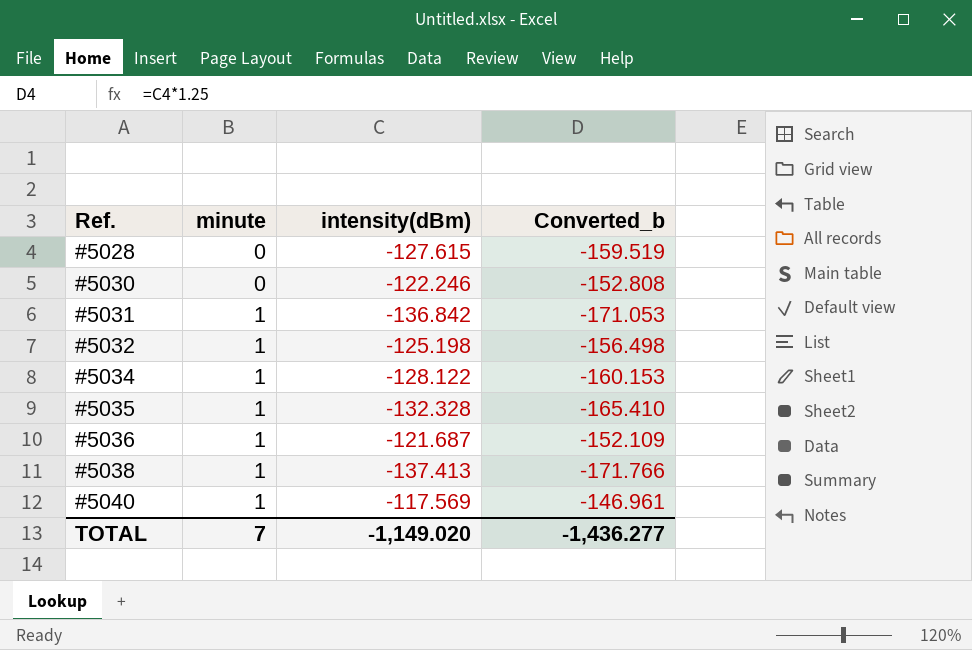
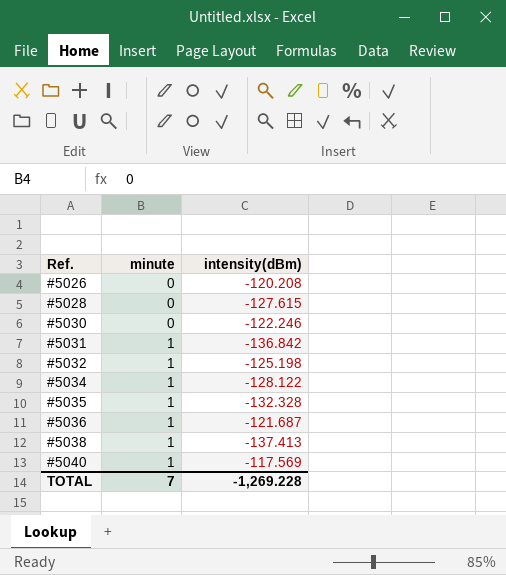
column Converted_b | formula: [intensity(dBm)] * 1.25 -> none
row #5026: none -> 0 | -120.208
TOTAL | intensity(dBm): -1,149.020 -> -1,269.228

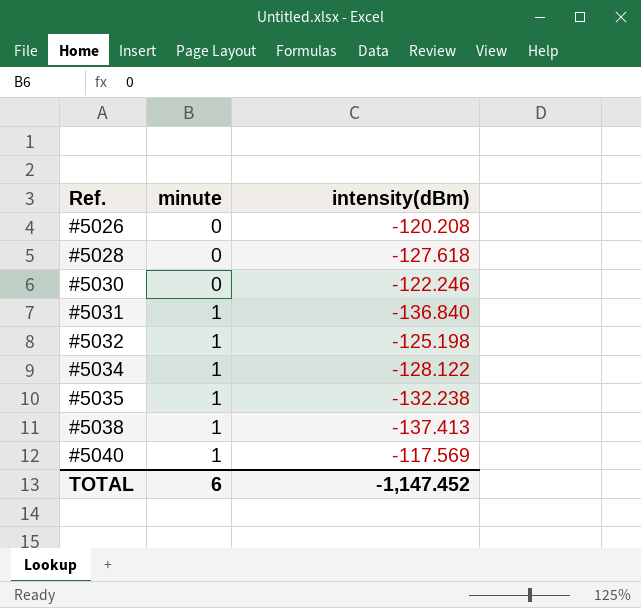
row #5036: 1 | -121.687 -> none
#5028 | intensity(dBm): -127.615 -> -127.618
#5031 | intensity(dBm): -136.842 -> -136.840
#5035 | intensity(dBm): -132.328 -> -132.238
TOTAL | minute: 7 -> 6
TOTAL | intensity(dBm): -1,269.228 -> -1,147.452

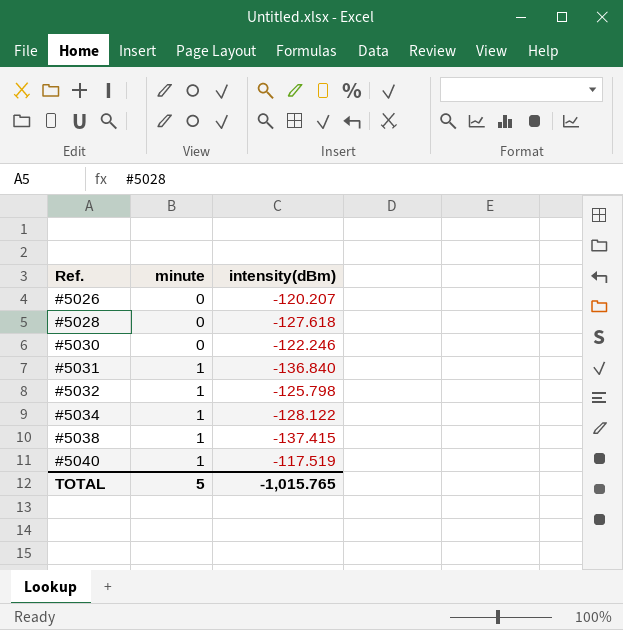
row #5035: 1 | -132.238 -> none
#5026 | intensity(dBm): -120.208 -> -120.207
#5032 | intensity(dBm): -125.198 -> -125.798
#5038 | intensity(dBm): -137.413 -> -137.415
#5040 | intensity(dBm): -117.569 -> -117.519
TOTAL | minute: 6 -> 5
TOTAL | intensity(dBm): -1,147.452 -> -1,015.765

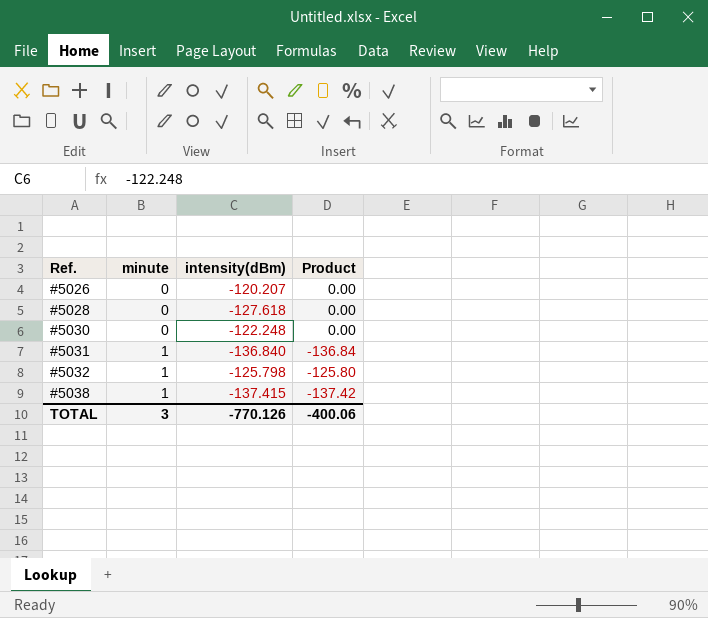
column Product | formula: none -> [minute] * [intensity(dBm)]
row #5034: 1 | -128.122 -> none
row #5040: 1 | -117.519 -> none
#5030 | intensity(dBm): -122.246 -> -122.248
TOTAL | minute: 5 -> 3
TOTAL | intensity(dBm): -1,015.765 -> -770.126

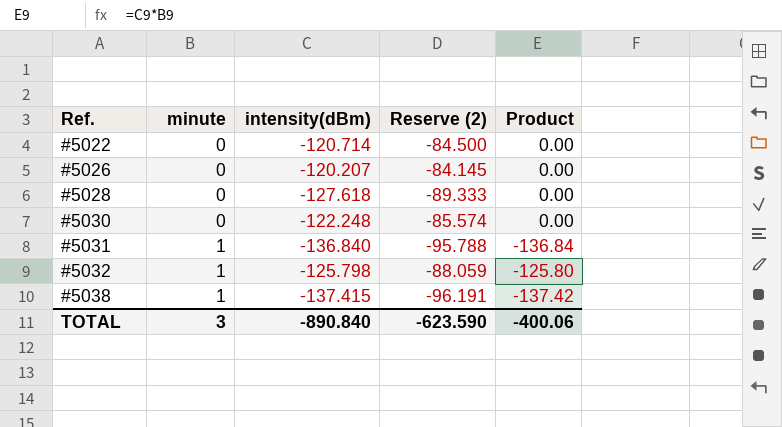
column Reserve (2) | formula: none -> [intensity(dBm)] * 0.7
row #5022: none -> 0 | -120.714 | -84.500 | 0.00
TOTAL | intensity(dBm): -770.126 -> -890.840

